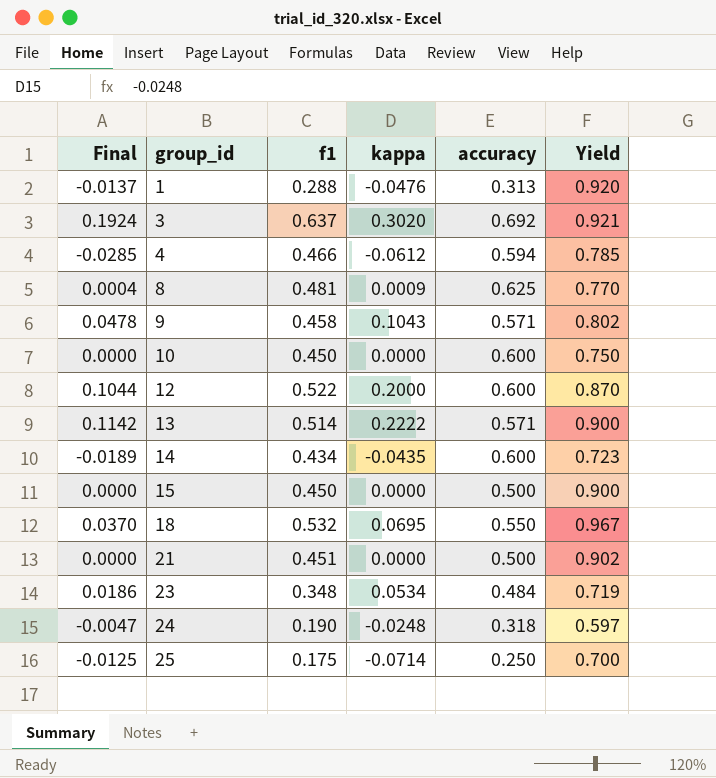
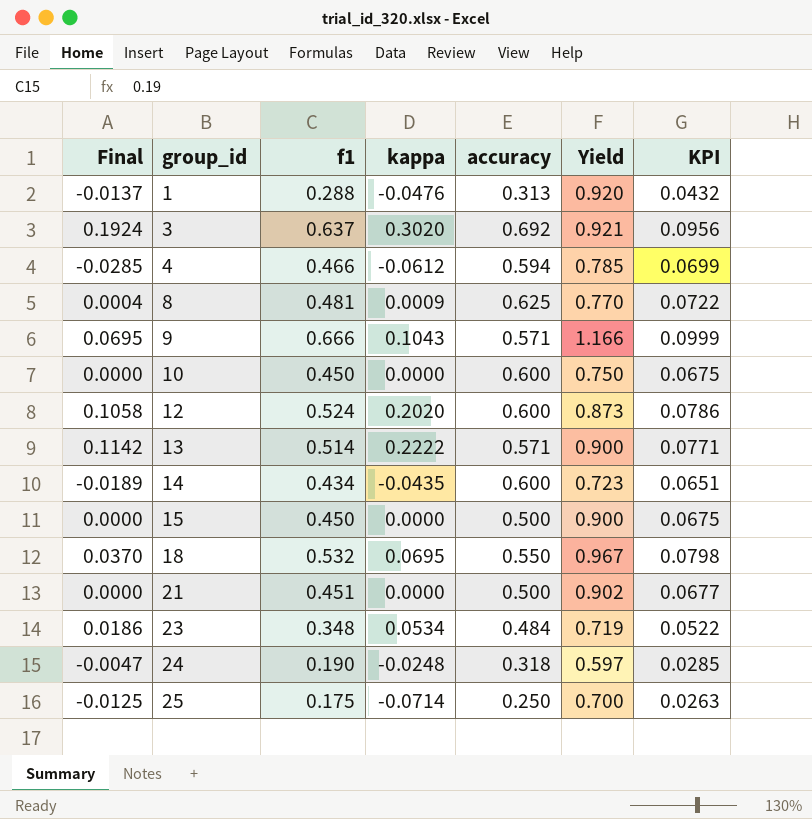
column KPI | formula: none -> [f1] * 0.15
9 | Final: 0.0478 -> 0.0695
9 | f1: 0.458 -> 0.666
9 | Yield: 0.802 -> 1.166
12 | Final: 0.1044 -> 0.1058
12 | f1: 0.522 -> 0.524
12 | kappa: 0.2000 -> 0.2020
12 | Yield: 0.870 -> 0.873

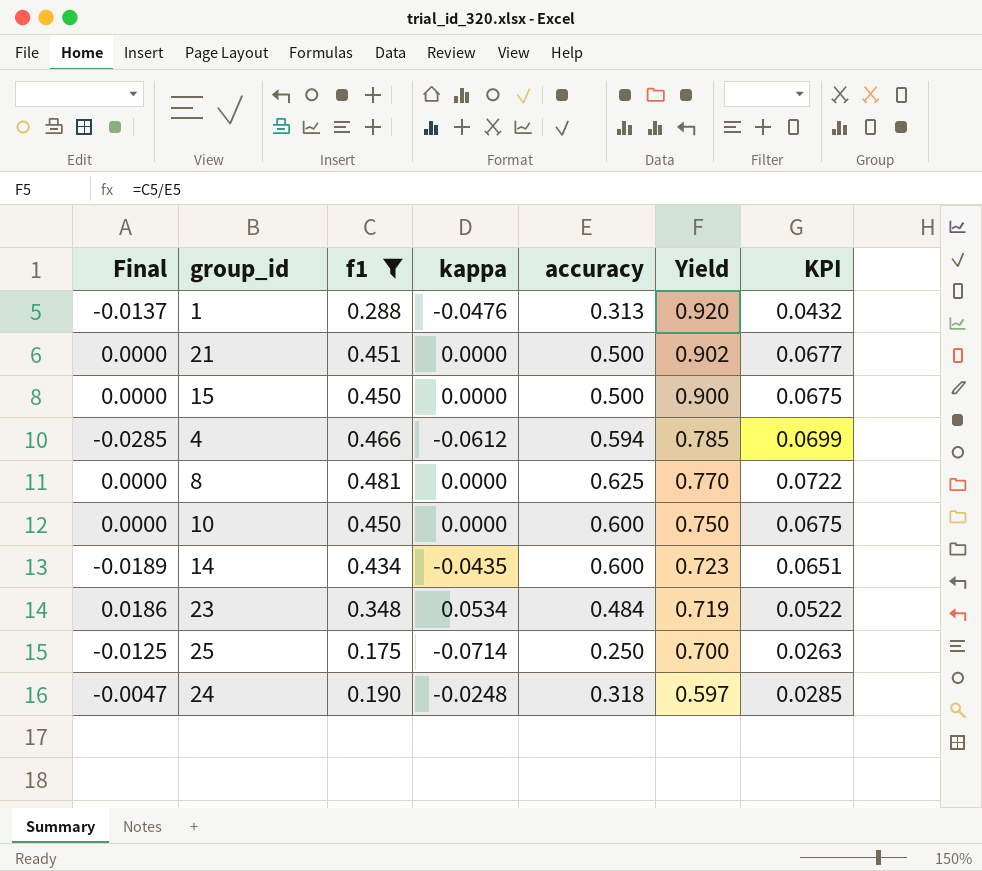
filter: none -> f1 <= 0.481
row order: group_id ascending -> Yield descending
8 | Final: 0.0004 -> 0.0000
8 | kappa: 0.0009 -> 0.0000

